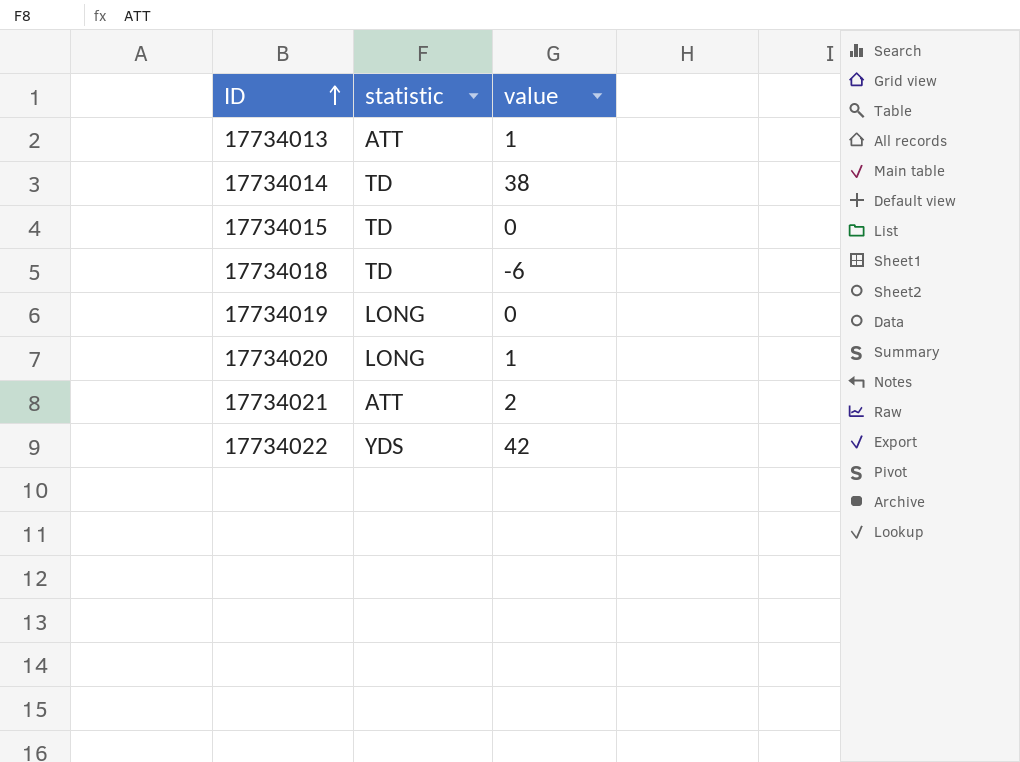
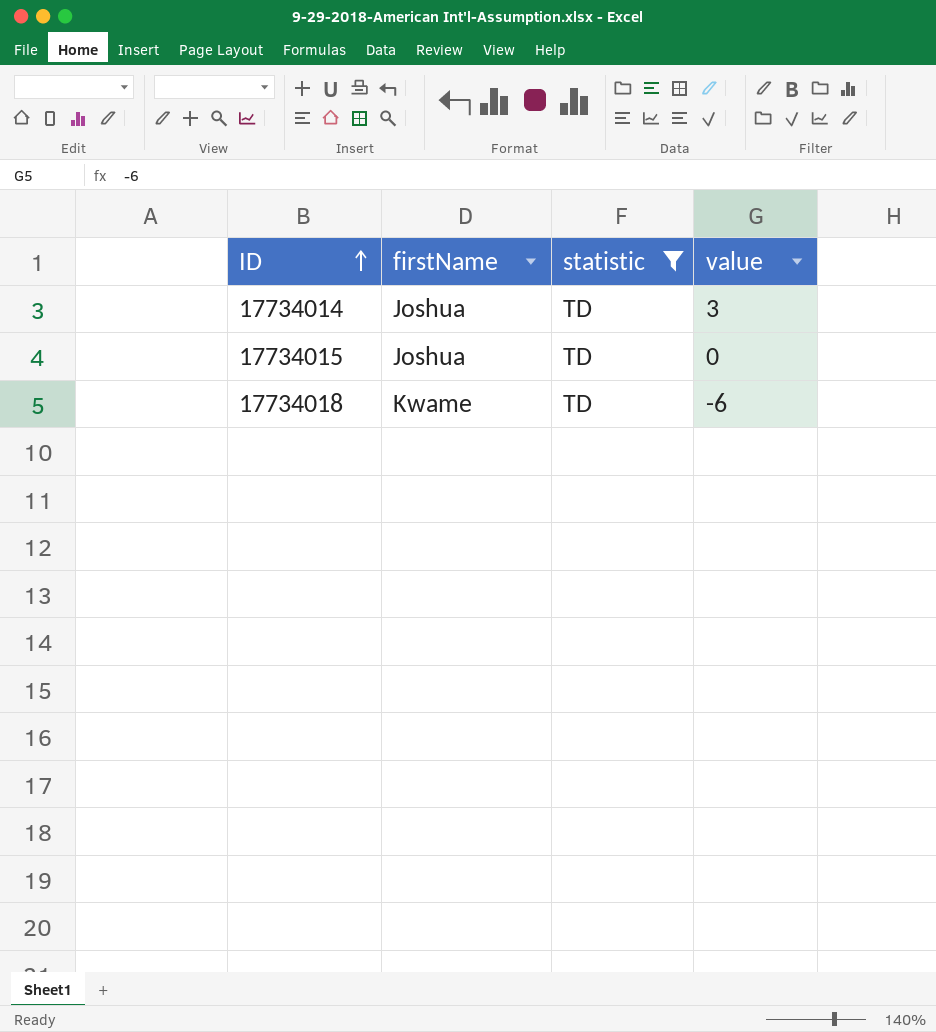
filter: none -> statistic = TD
column firstName | position: none -> 2
17734014 | value: 38 -> 3

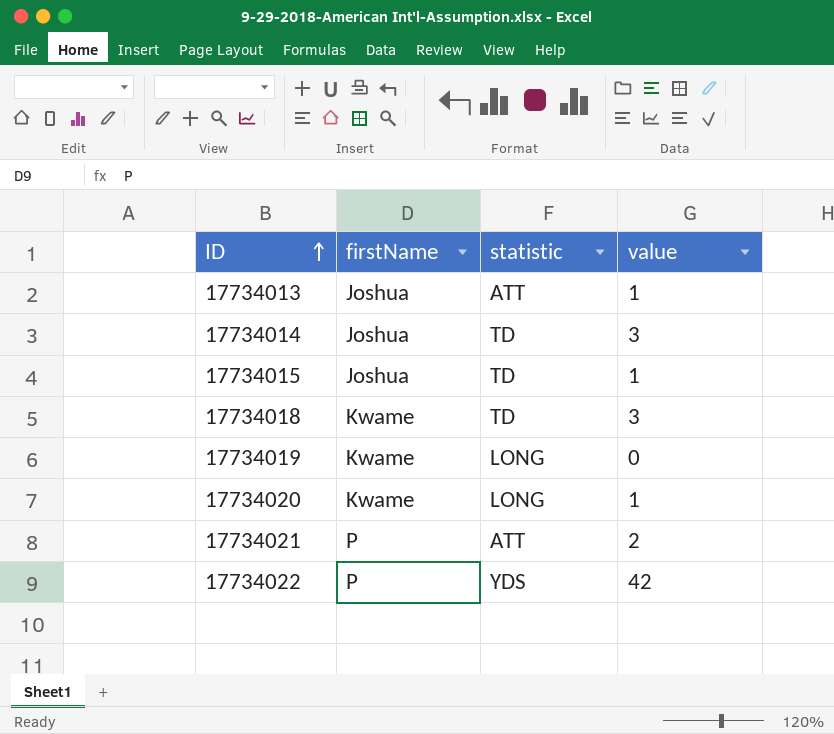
filter: statistic = TD -> none
17734015 | value: 0 -> 1
17734018 | value: -6 -> 3

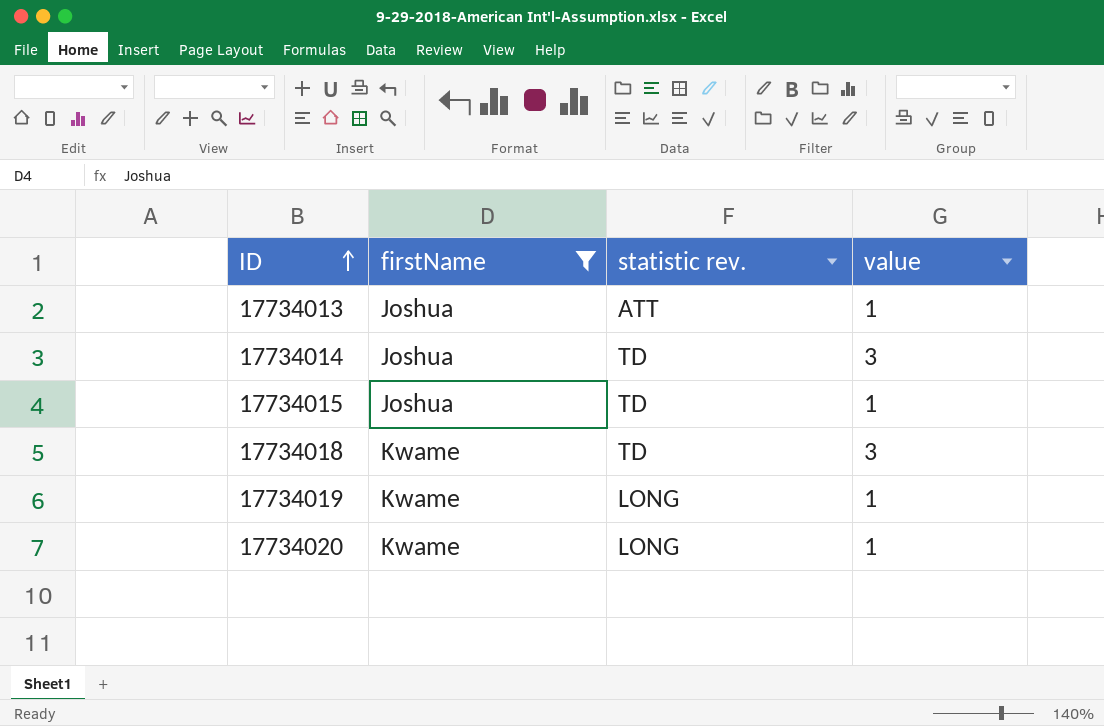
filter: none -> firstName != P
column name: statistic -> statistic rev.
17734019 | value: 0 -> 1

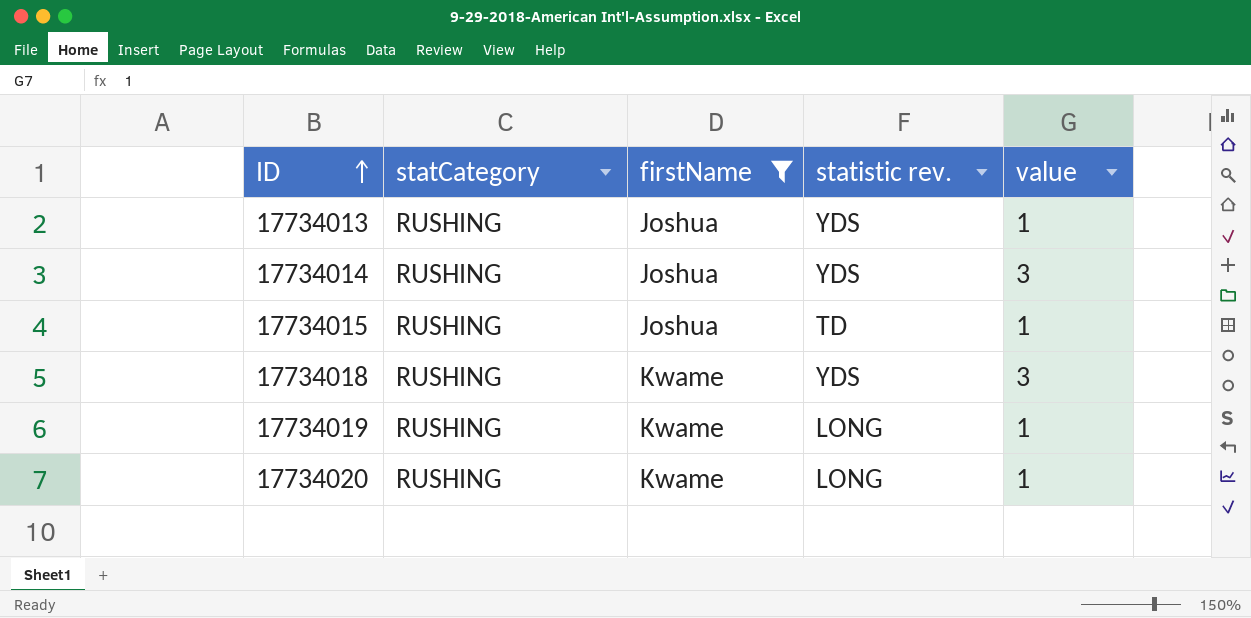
column statCategory | position: none -> 2
17734013 | statistic rev.: ATT -> YDS
17734014 | statistic rev.: TD -> YDS
17734018 | statistic rev.: TD -> YDS

